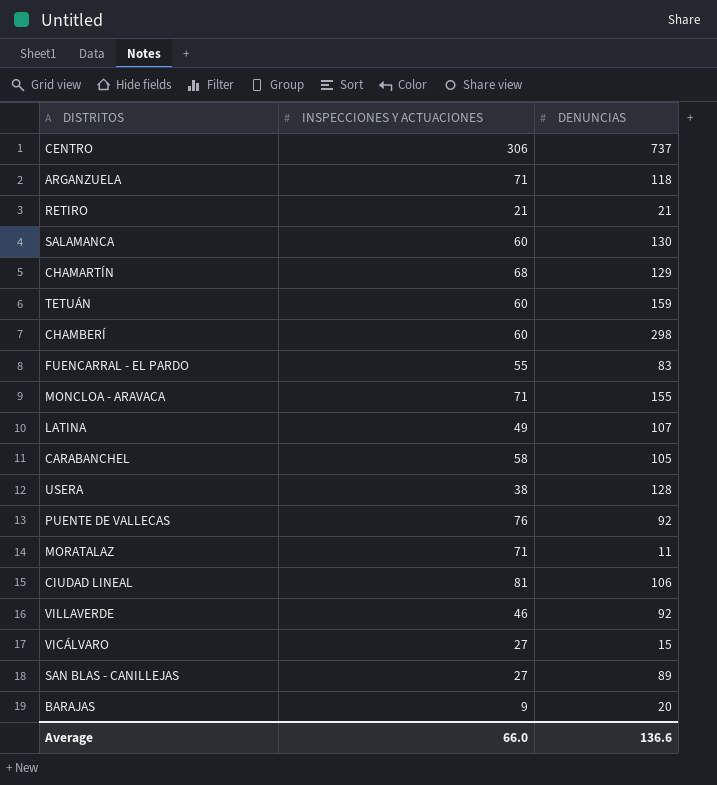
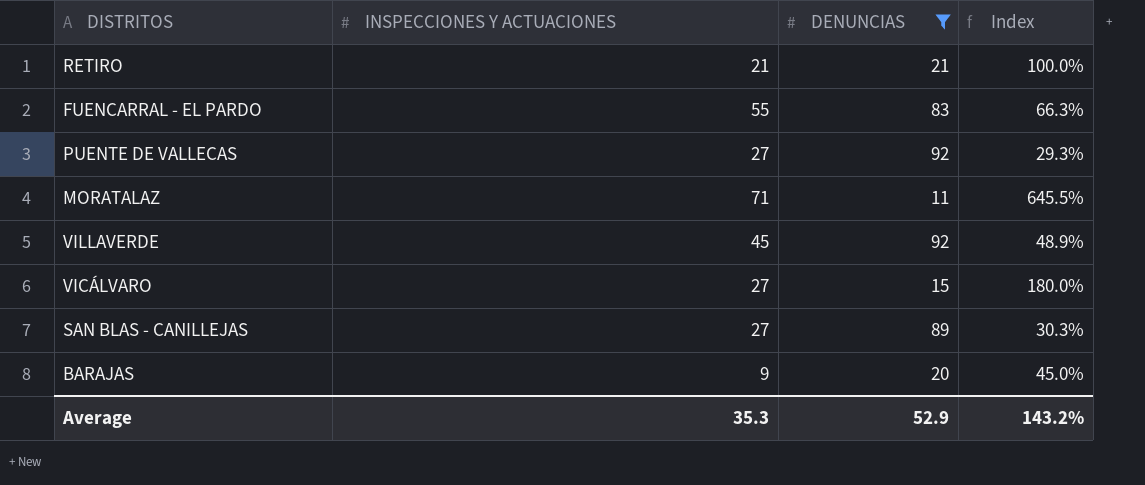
filter: none -> DENUNCIAS <= 92
column Index | formula: none -> [INSPECCIONES Y ACTUACIONES] / [DENUNCIAS]
PUENTE DE VALLECAS | INSPECCIONES Y ACTUACIONES: 76 -> 27
VILLAVERDE | INSPECCIONES Y ACTUACIONES: 46 -> 45
Average | INSPECCIONES Y ACTUACIONES: 66.0 -> 35.3
Average | DENUNCIAS: 136.6 -> 52.9

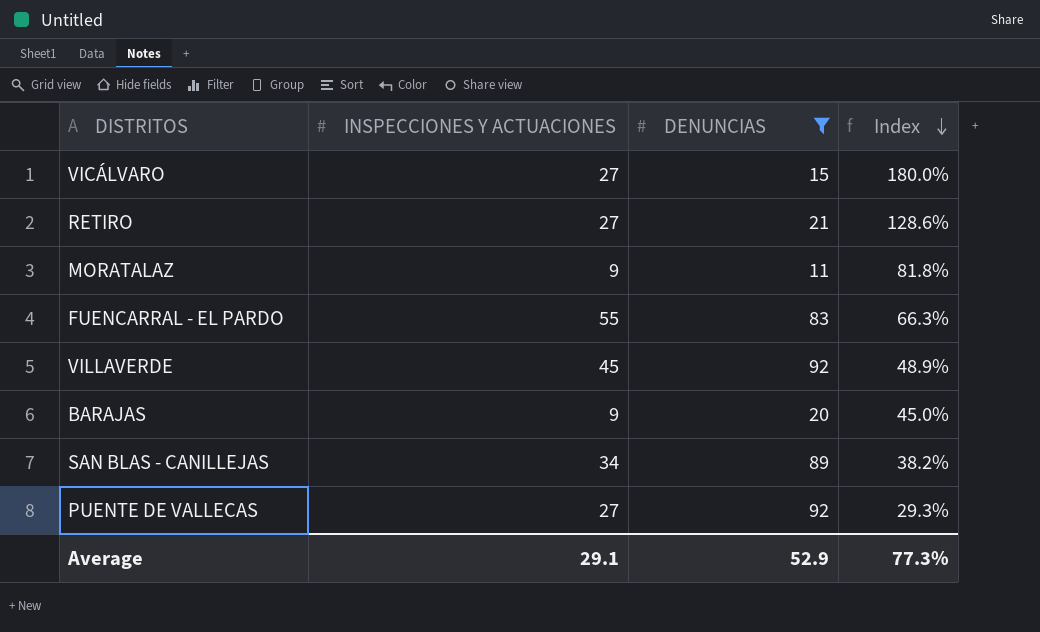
row order: none -> Index descending
RETIRO | INSPECCIONES Y ACTUACIONES: 21 -> 27
RETIRO | Index: 100.0% -> 128.6%
MORATALAZ | INSPECCIONES Y ACTUACIONES: 71 -> 9
MORATALAZ | Index: 645.5% -> 81.8%
SAN BLAS - CANILLEJAS | INSPECCIONES Y ACTUACIONES: 27 -> 34
SAN BLAS - CANILLEJAS | Index: 30.3% -> 38.2%
Average | INSPECCIONES Y ACTUACIONES: 35.3 -> 29.1
Average | Index: 143.2% -> 77.3%

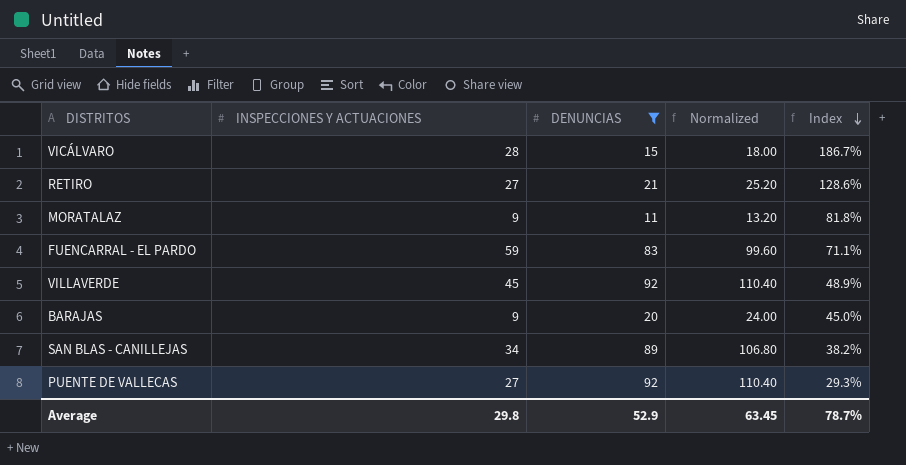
column Normalized | formula: none -> [DENUNCIAS] * 1.2
VICÁLVARO | INSPECCIONES Y ACTUACIONES: 27 -> 28
VICÁLVARO | Index: 180.0% -> 186.7%
FUENCARRAL - EL PARDO | INSPECCIONES Y ACTUACIONES: 55 -> 59
FUENCARRAL - EL PARDO | Index: 66.3% -> 71.1%
Average | INSPECCIONES Y ACTUACIONES: 29.1 -> 29.8
Average | Index: 77.3% -> 78.7%

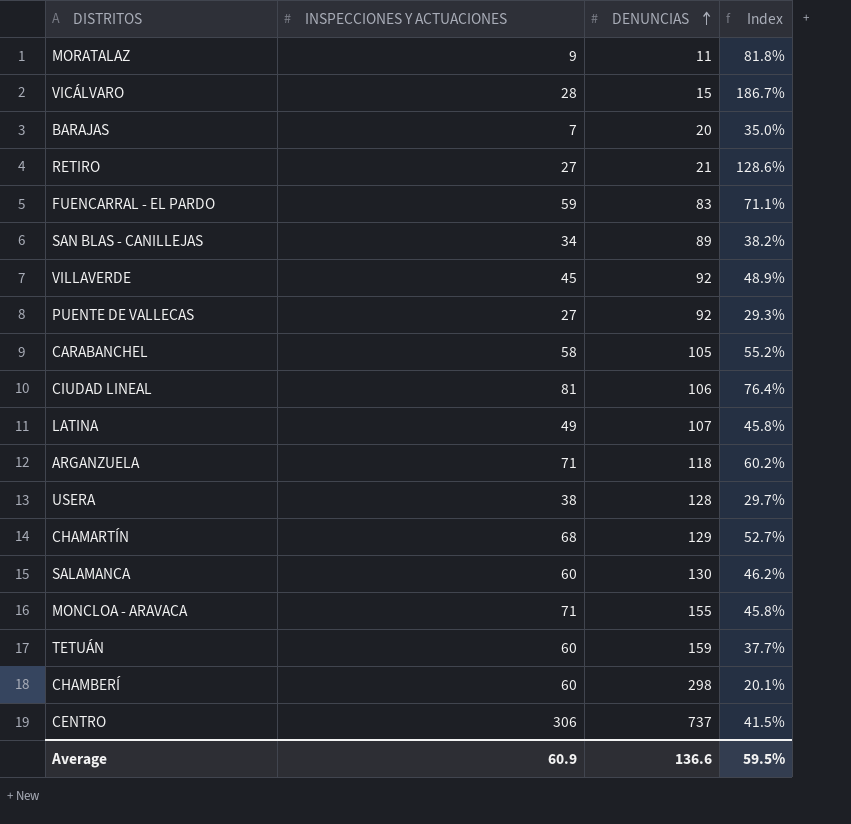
filter: DENUNCIAS <= 92 -> none
row order: Index descending -> DENUNCIAS ascending
column Normalized | formula: [DENUNCIAS] * 1.2 -> none
BARAJAS | INSPECCIONES Y ACTUACIONES: 9 -> 7
BARAJAS | Index: 45.0% -> 35.0%
Average | INSPECCIONES Y ACTUACIONES: 29.8 -> 60.9
Average | DENUNCIAS: 52.9 -> 136.6
Average | Index: 78.7% -> 59.5%

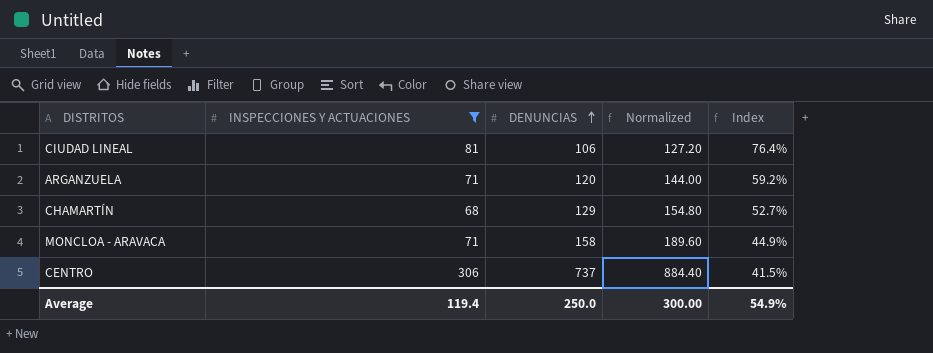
filter: none -> INSPECCIONES Y ACTUACIONES >= 68
column Normalized | formula: none -> [DENUNCIAS] * 1.2
ARGANZUELA | DENUNCIAS: 118 -> 120
ARGANZUELA | Index: 60.2% -> 59.2%
MONCLOA - ARAVACA | DENUNCIAS: 155 -> 158
MONCLOA - ARAVACA | Index: 45.8% -> 44.9%
Average | INSPECCIONES Y ACTUACIONES: 60.9 -> 119.4
Average | DENUNCIAS: 136.6 -> 250.0
Average | Index: 59.5% -> 54.9%

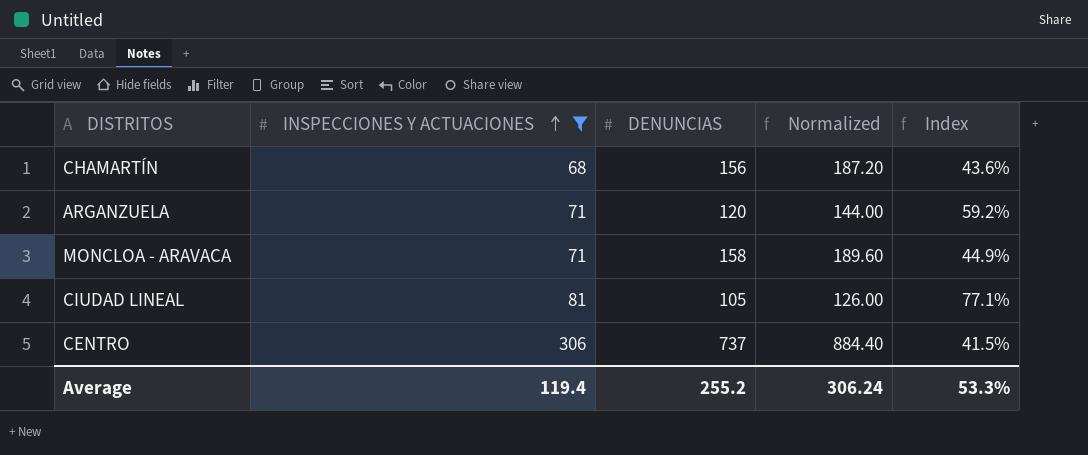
row order: DENUNCIAS ascending -> INSPECCIONES Y ACTUACIONES ascending
CHAMARTÍN | DENUNCIAS: 129 -> 156
CHAMARTÍN | Normalized: 154.80 -> 187.20
CHAMARTÍN | Index: 52.7% -> 43.6%
CIUDAD LINEAL | DENUNCIAS: 106 -> 105
CIUDAD LINEAL | Normalized: 127.20 -> 126.00
CIUDAD LINEAL | Index: 76.4% -> 77.1%
Average | DENUNCIAS: 250.0 -> 255.2
Average | Normalized: 300.00 -> 306.24
Average | Index: 54.9% -> 53.3%

